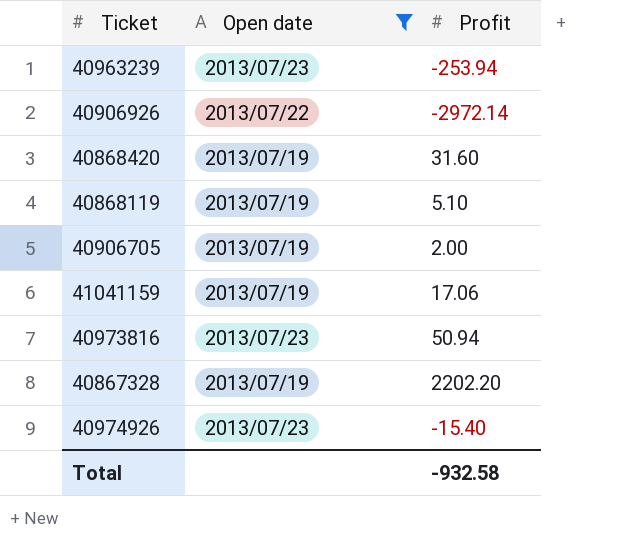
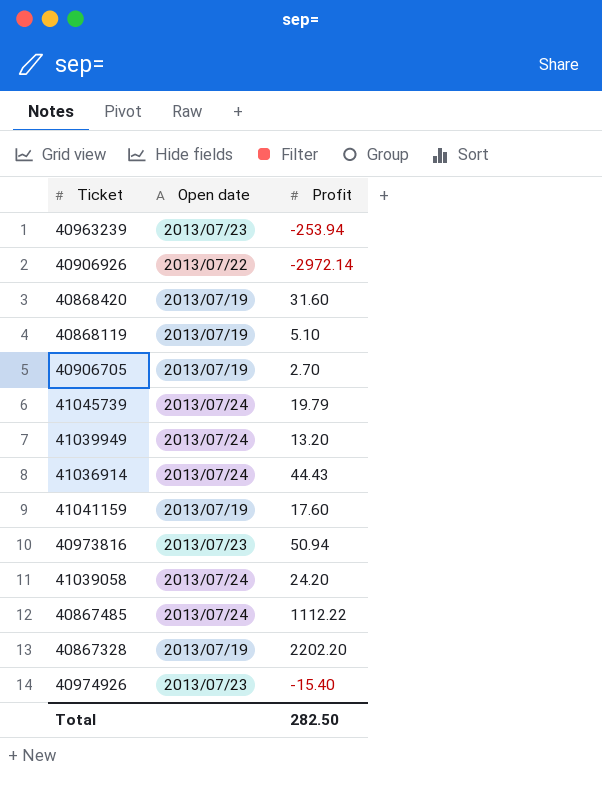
filter: Open date != 2013/07/24 -> none
40906705 | Profit: 2.00 -> 2.70
41041159 | Profit: 17.06 -> 17.60
Total | Profit: -932.58 -> 282.50

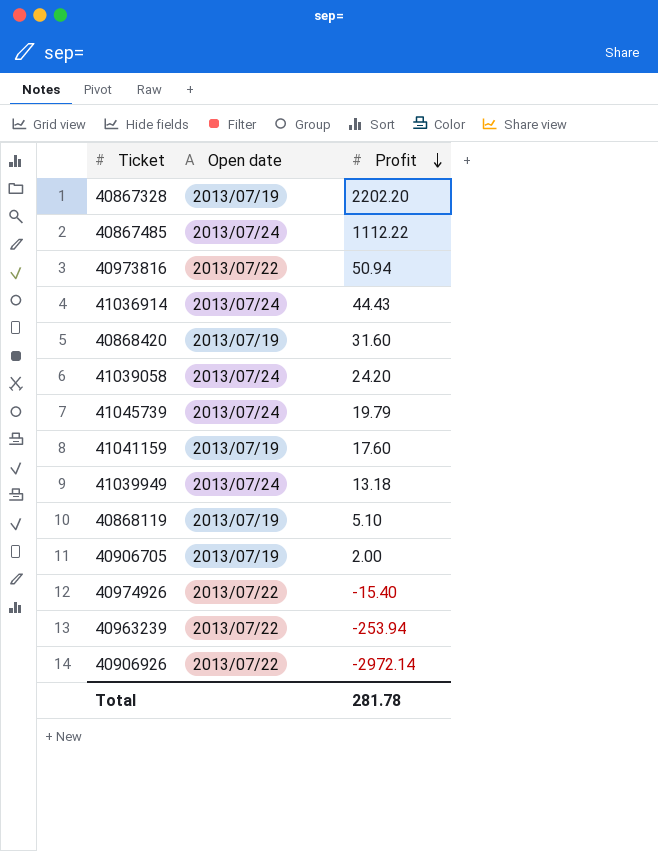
row order: none -> Profit descending
40973816 | Open date: 2013/07/23 -> 2013/07/22
41039949 | Profit: 13.20 -> 13.18
40906705 | Profit: 2.70 -> 2.00
40974926 | Open date: 2013/07/23 -> 2013/07/22
40963239 | Open date: 2013/07/23 -> 2013/07/22
Total | Profit: 282.50 -> 281.78

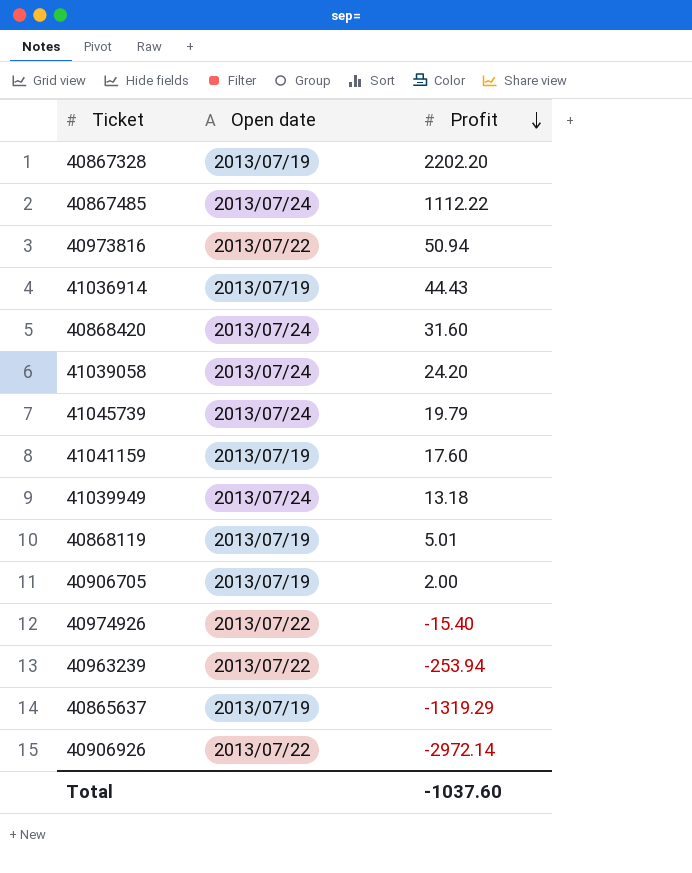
41036914 | Open date: 2013/07/24 -> 2013/07/19
40868420 | Open date: 2013/07/19 -> 2013/07/24
40868119 | Profit: 5.10 -> 5.01
row 40865637: none -> 2013/07/19 | -1319.29
Total | Profit: 281.78 -> -1037.60

